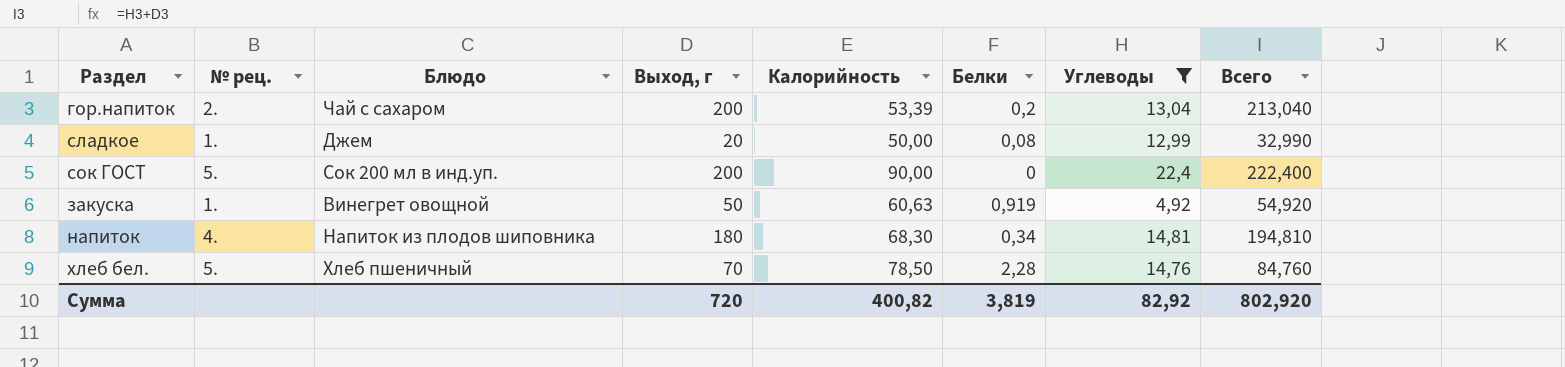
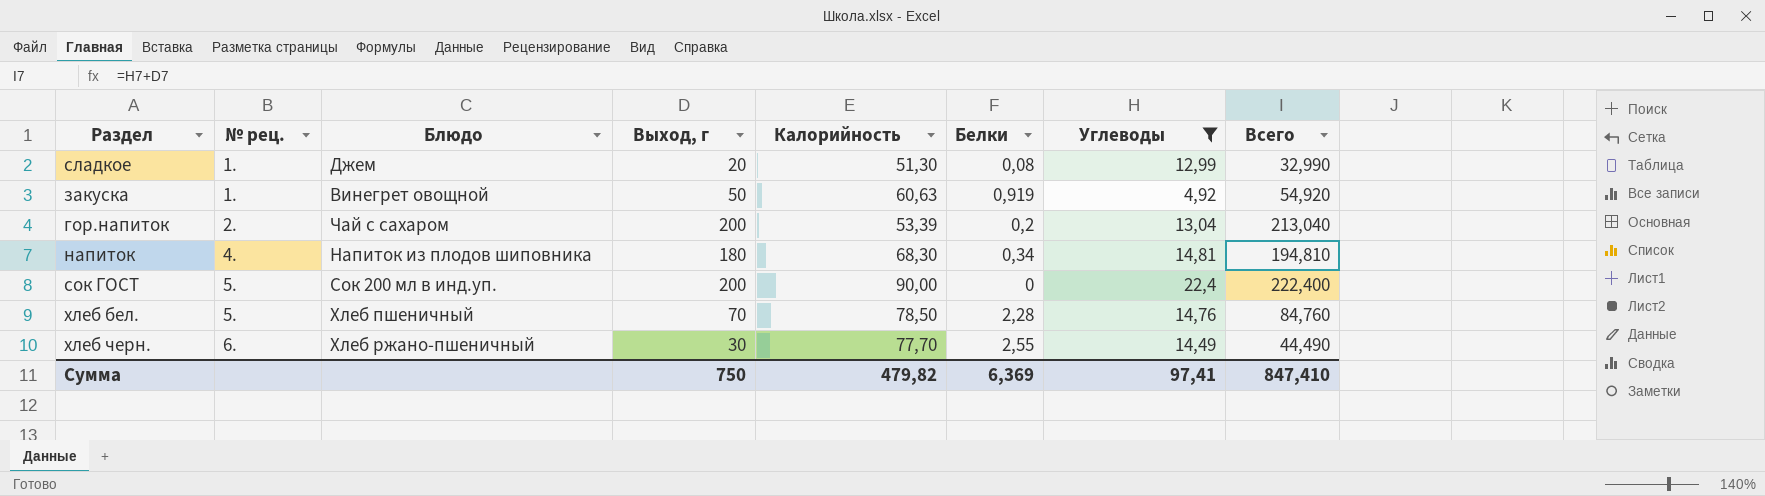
row order: none -> № рец. ascending
сладкое | Калорийность: 50,00 -> 51,30
row хлеб черн.: none -> 6. | Хлеб ржано-пшеничный | 30 | 77,70 | 2,55 | 14,49 | 44,490
Сумма | Выход, г: 720 -> 750
Сумма | Калорийность: 400,82 -> 479,82
Сумма | Белки: 3,819 -> 6,369
Сумма | Углеводы: 82,92 -> 97,41
Сумма | Всего: 802,920 -> 847,410

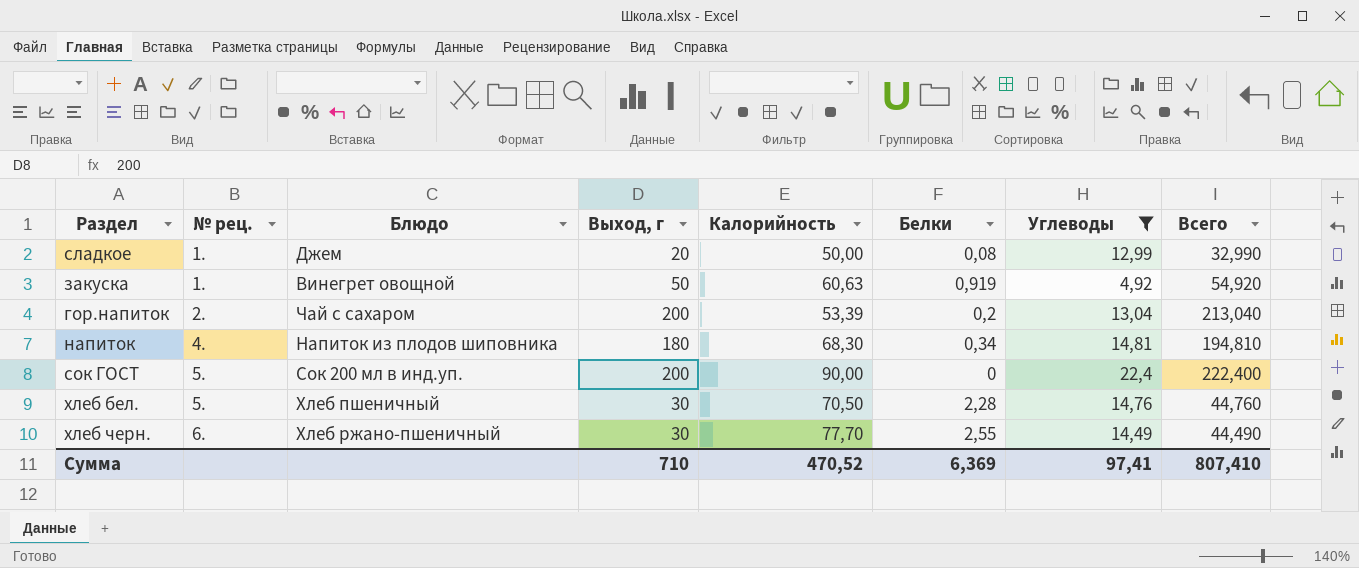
сладкое | Калорийность: 51,30 -> 50,00
хлеб бел. | Выход, г: 70 -> 30
хлеб бел. | Калорийность: 78,50 -> 70,50
хлеб бел. | Всего: 84,760 -> 44,760
Сумма | Выход, г: 750 -> 710
Сумма | Калорийность: 479,82 -> 470,52
Сумма | Всего: 847,410 -> 807,410

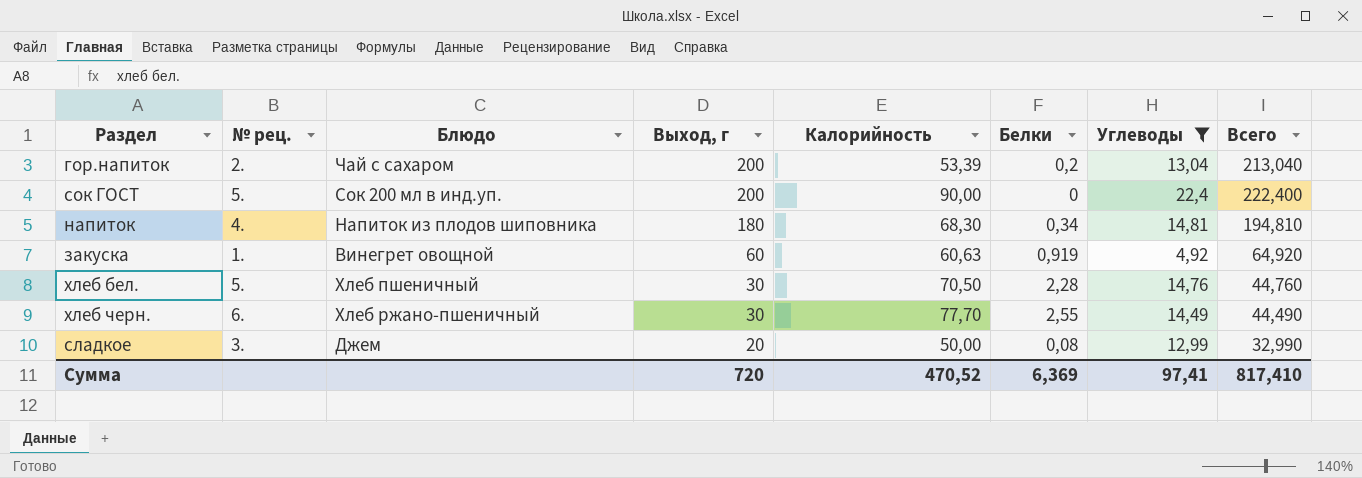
row order: № рец. ascending -> Выход, г descending
закуска | Выход, г: 50 -> 60
закуска | Всего: 54,920 -> 64,920
сладкое | № рец.: 1. -> 3.
Сумма | Выход, г: 710 -> 720
Сумма | Всего: 807,410 -> 817,410

